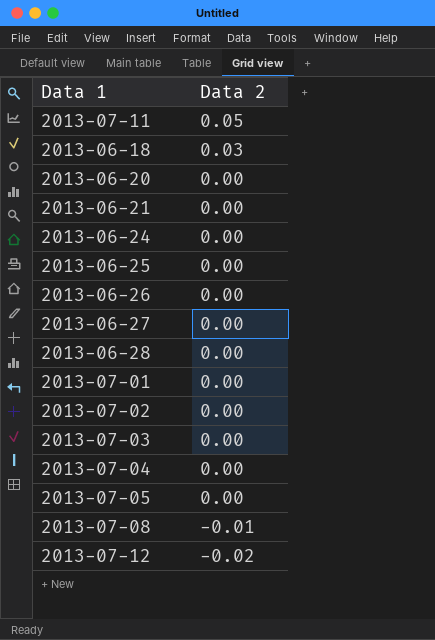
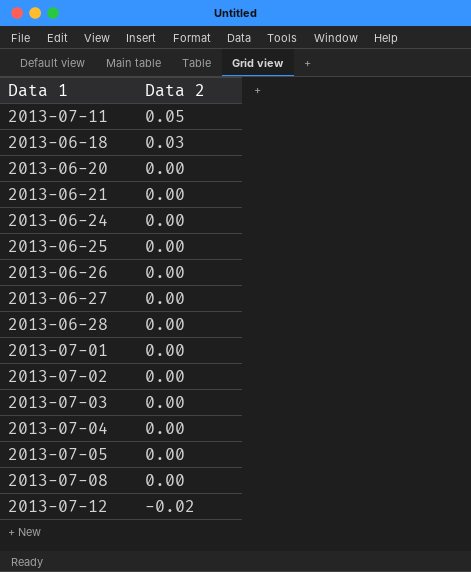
2013-07-08 | Data 2: -0.01 -> 0.00

